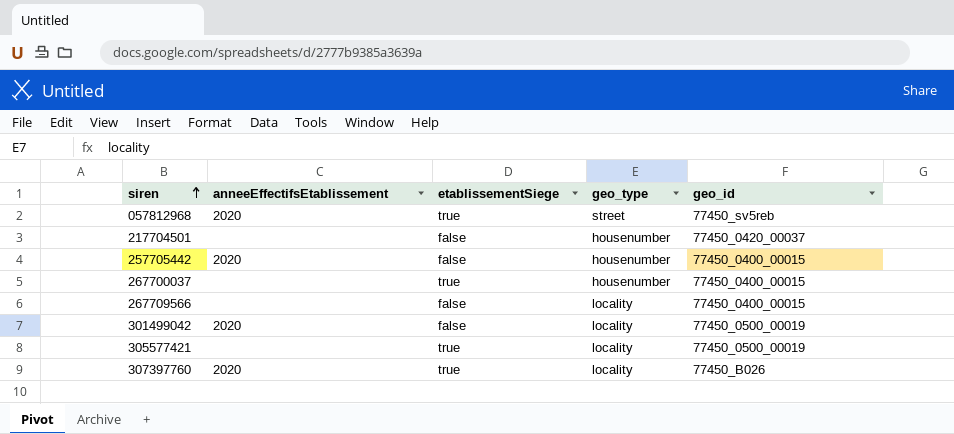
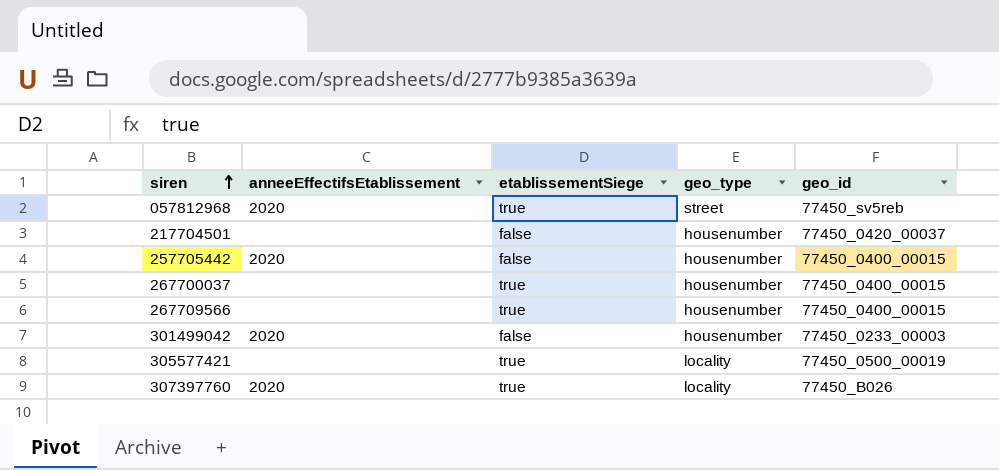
267709566 | etablissementSiege: false -> true
267709566 | geo_type: locality -> housenumber
301499042 | geo_type: locality -> housenumber
301499042 | geo_id: 77450_0500_00019 -> 77450_0233_00003

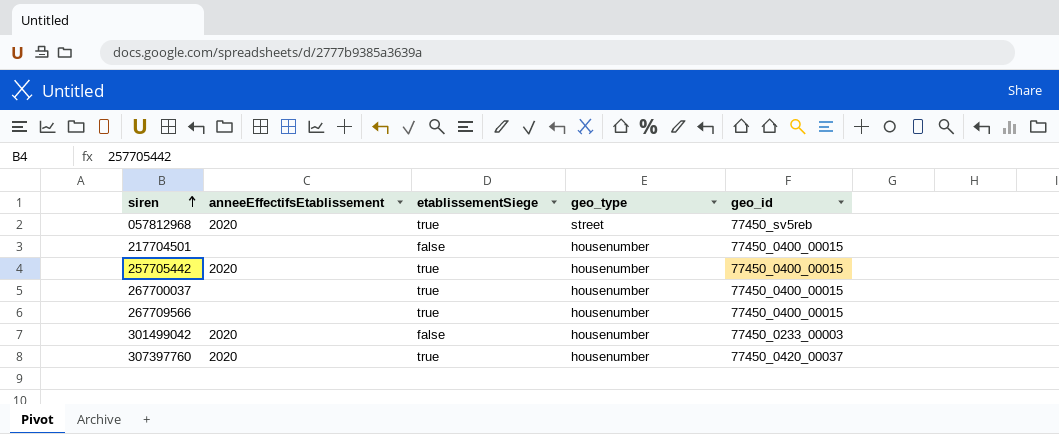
row 305577421: none | true | locality | 77450_0500_00019 -> none
217704501 | geo_id: 77450_0420_00037 -> 77450_0400_00015
257705442 | etablissementSiege: false -> true
307397760 | geo_type: locality -> housenumber
307397760 | geo_id: 77450_B026 -> 77450_0420_00037

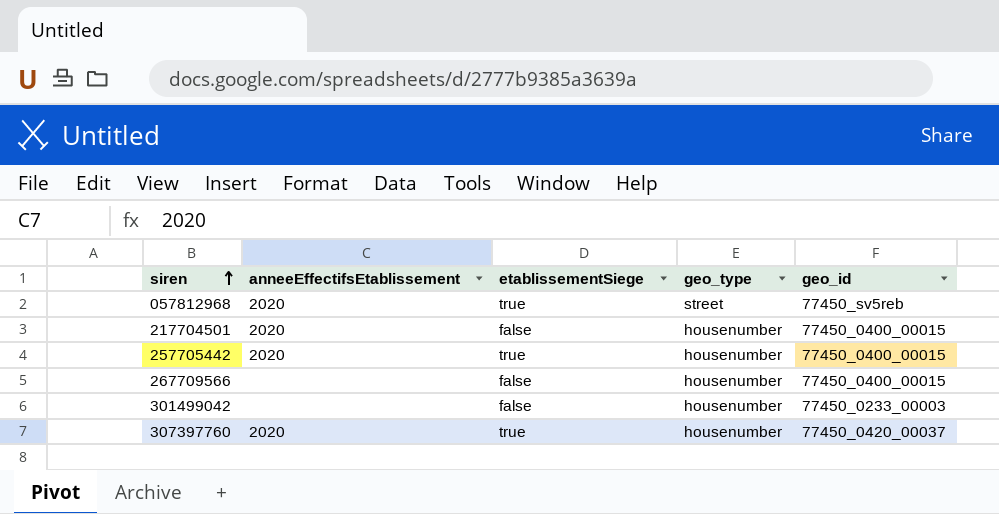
row 267700037: none | true | housenumber | 77450_0400_00015 -> none
217704501 | anneeEffectifsEtablissement: none -> 2020
267709566 | etablissementSiege: true -> false
301499042 | anneeEffectifsEtablissement: 2020 -> none

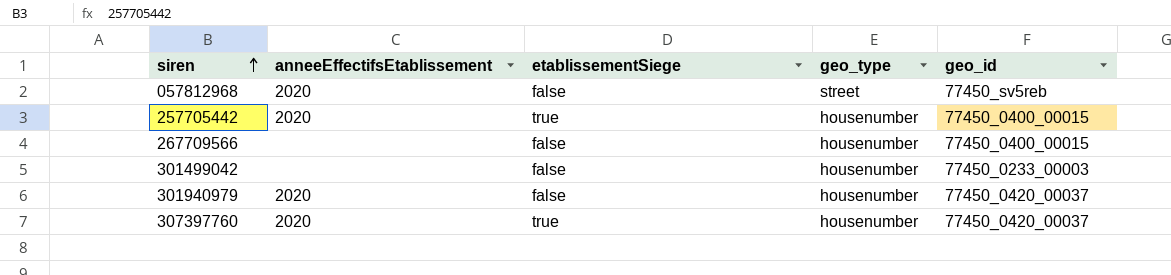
row 217704501: 2020 | false | housenumber | 77450_0400_00015 -> none
057812968 | etablissementSiege: true -> false
row 301940979: none -> 2020 | false | housenumber | 77450_0420_00037

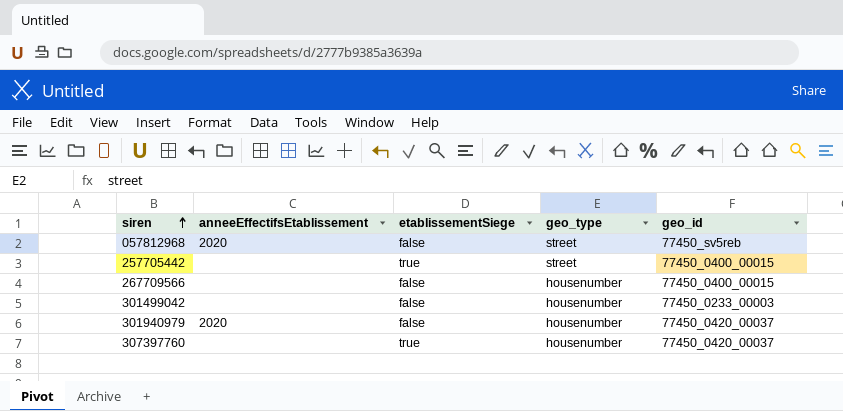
257705442 | anneeEffectifsEtablissement: 2020 -> none
257705442 | geo_type: housenumber -> street
307397760 | anneeEffectifsEtablissement: 2020 -> none

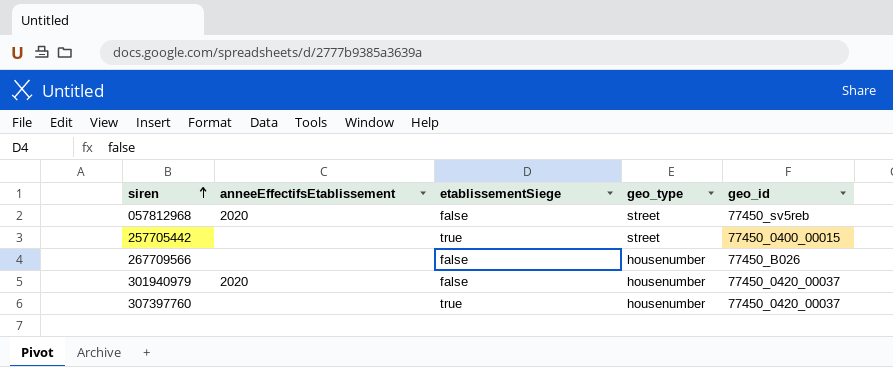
row 301499042: none | false | housenumber | 77450_0233_00003 -> none
267709566 | geo_id: 77450_0400_00015 -> 77450_B026

